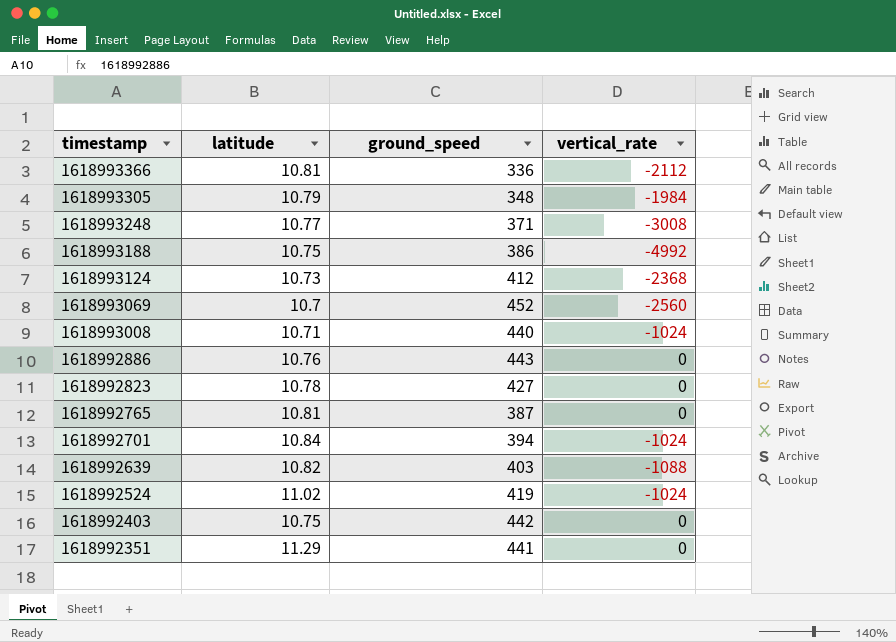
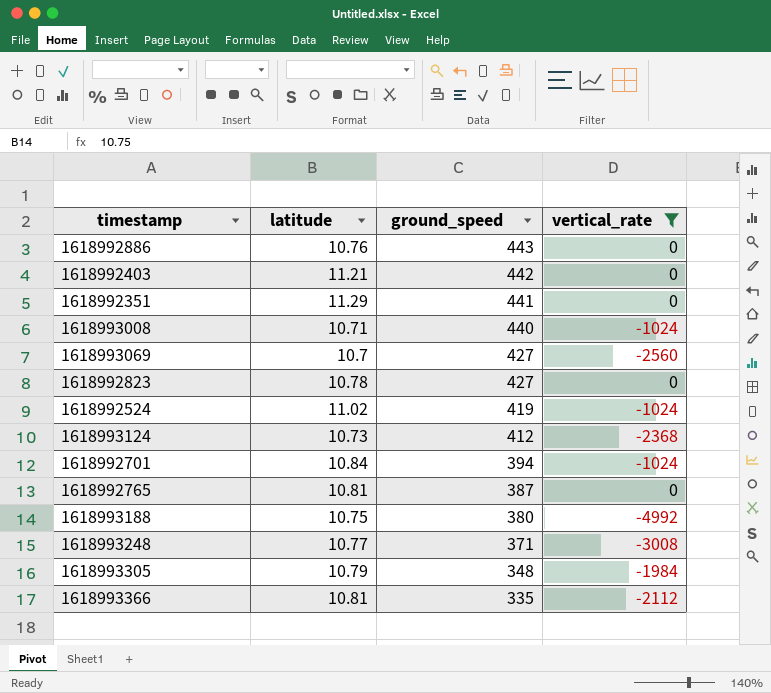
filter: none -> vertical_rate != -1088
row order: timestamp descending -> ground_speed descending
1618992403 | latitude: 10.75 -> 11.21
1618993069 | ground_speed: 452 -> 427
1618993188 | ground_speed: 386 -> 380
1618993366 | ground_speed: 336 -> 335

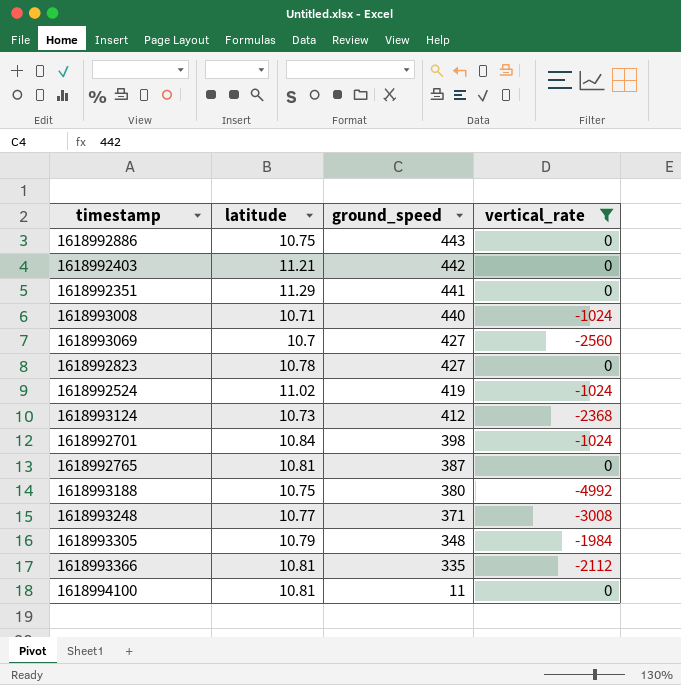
1618992886 | latitude: 10.76 -> 10.75
1618992701 | ground_speed: 394 -> 398
row 1618994100: none -> 10.81 | 11 | 0

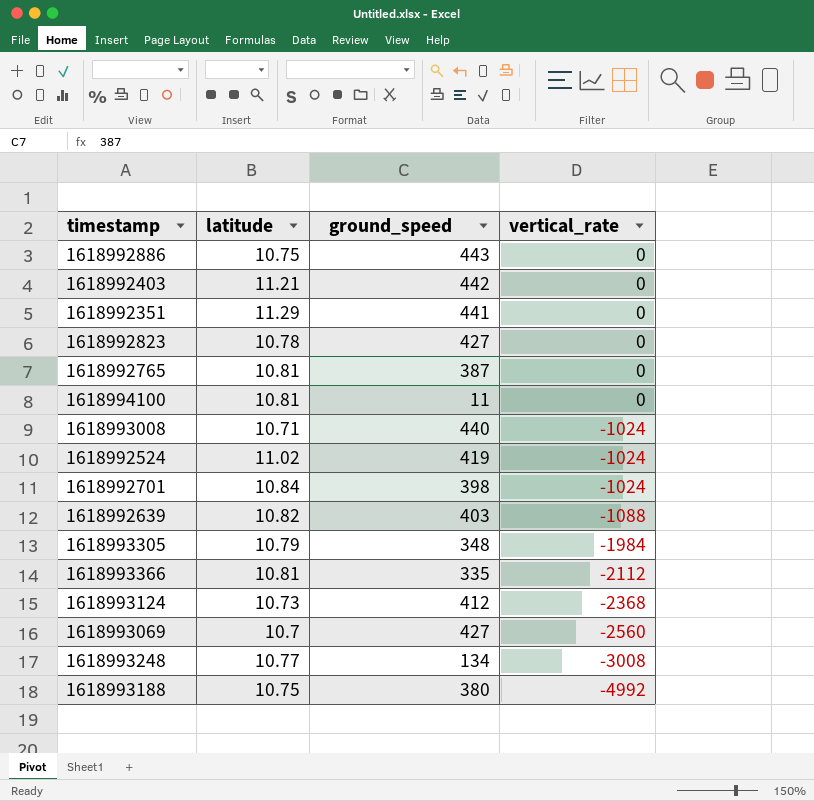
filter: vertical_rate != -1088 -> none
row order: ground_speed descending -> vertical_rate descending
1618993248 | ground_speed: 371 -> 134

